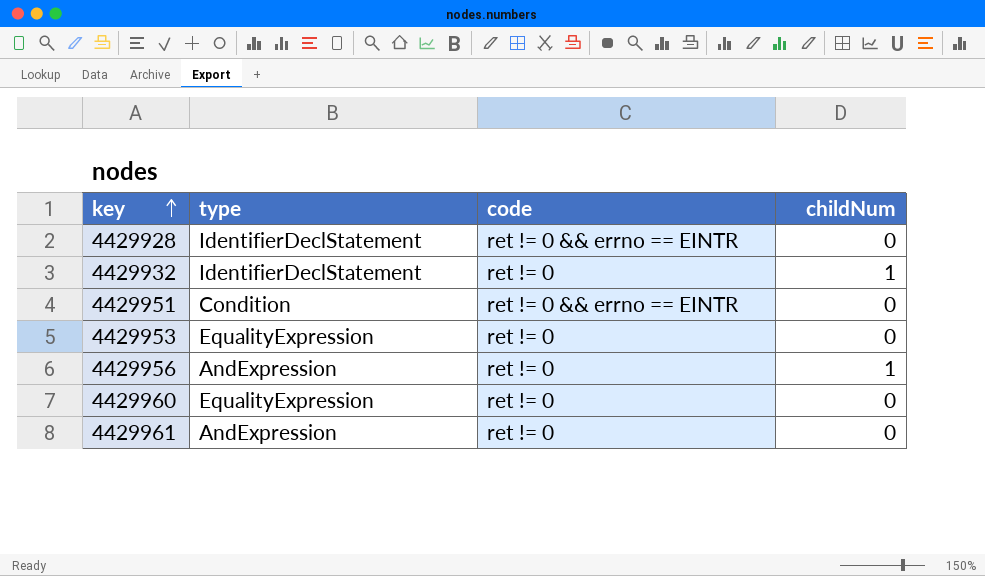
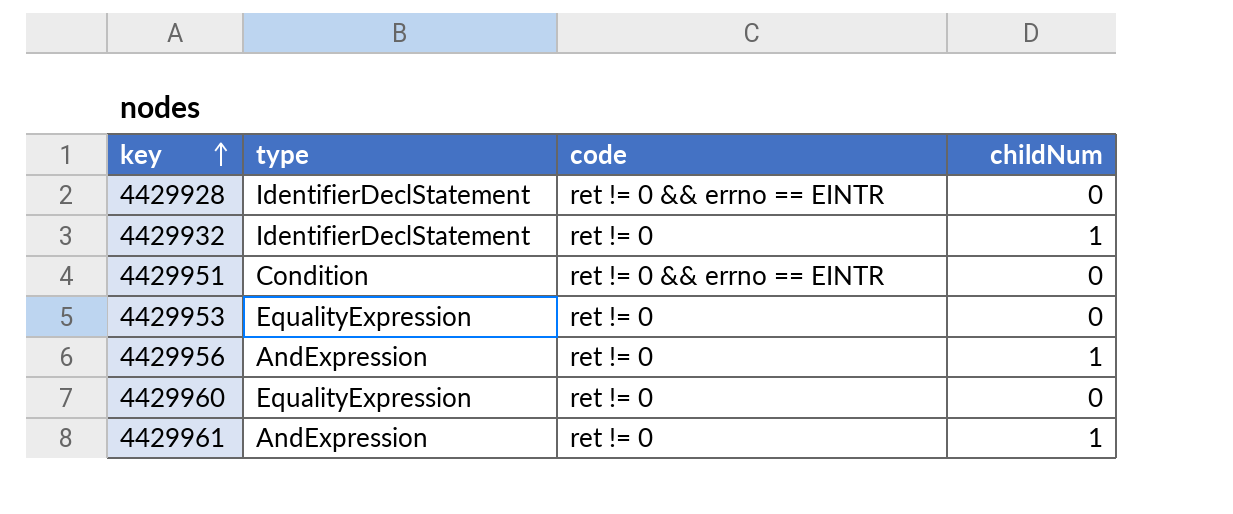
4429961 | childNum: 0 -> 1

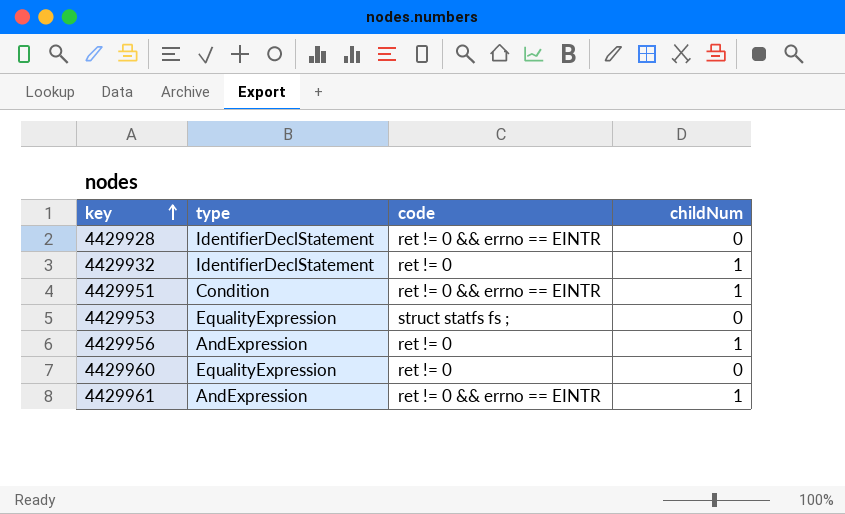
4429951 | childNum: 0 -> 1
4429953 | code: ret != 0 -> struct statfs fs ;
4429961 | code: ret != 0 -> ret != 0 && errno == EINTR

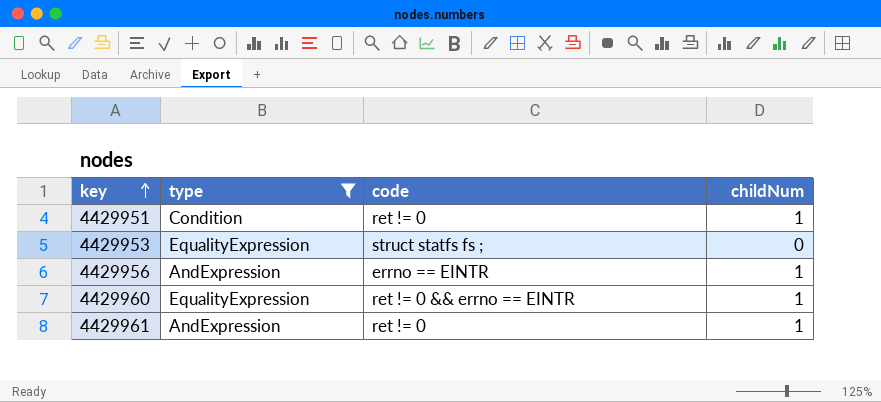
filter: none -> type != IdentifierDeclStatement
4429951 | code: ret != 0 && errno == EINTR -> ret != 0
4429956 | code: ret != 0 -> errno == EINTR
4429960 | code: ret != 0 -> ret != 0 && errno == EINTR
4429960 | childNum: 0 -> 1
4429961 | code: ret != 0 && errno == EINTR -> ret != 0

